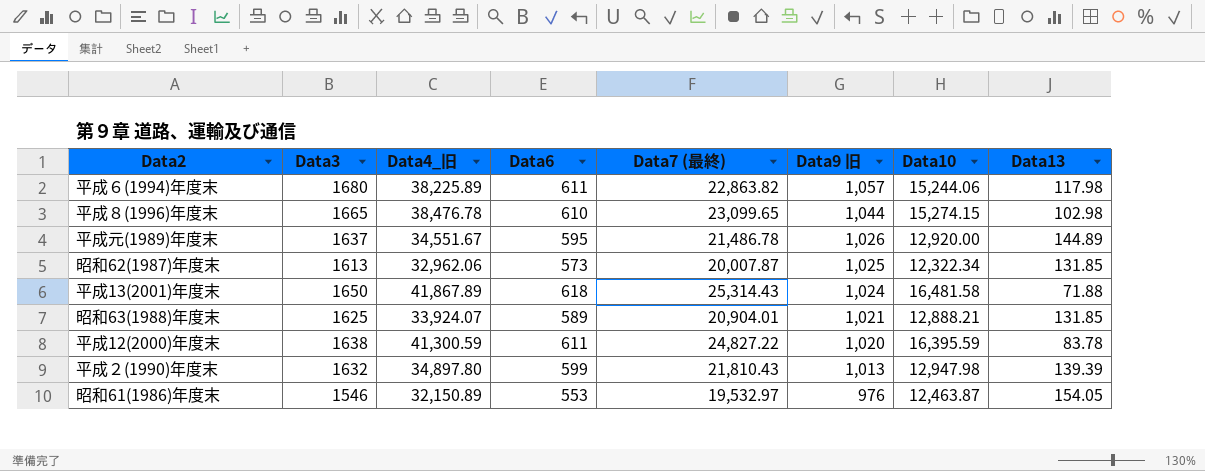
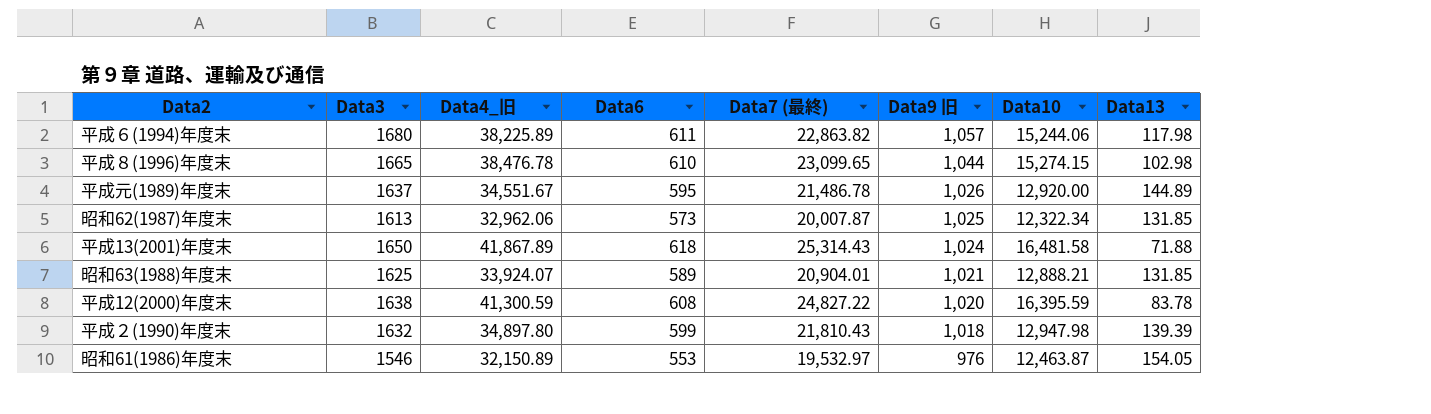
平成12(2000)年度末 | Data6: 611 -> 608
平成２(1990)年度末 | Data9 旧: 1,013 -> 1,018

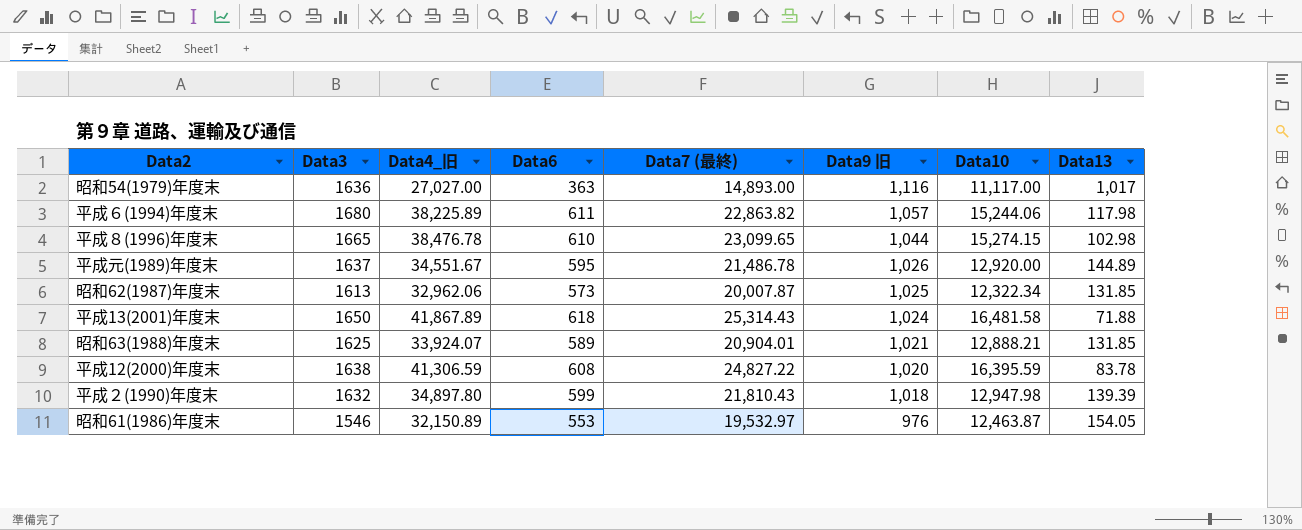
row 昭和54(1979)年度末: none -> 1636 | 27,027.00 | 363 | 14,893.00 | 1,116 | 11,117.00 | 1,017
平成12(2000)年度末 | Data4_旧: 41,300.59 -> 41,306.59

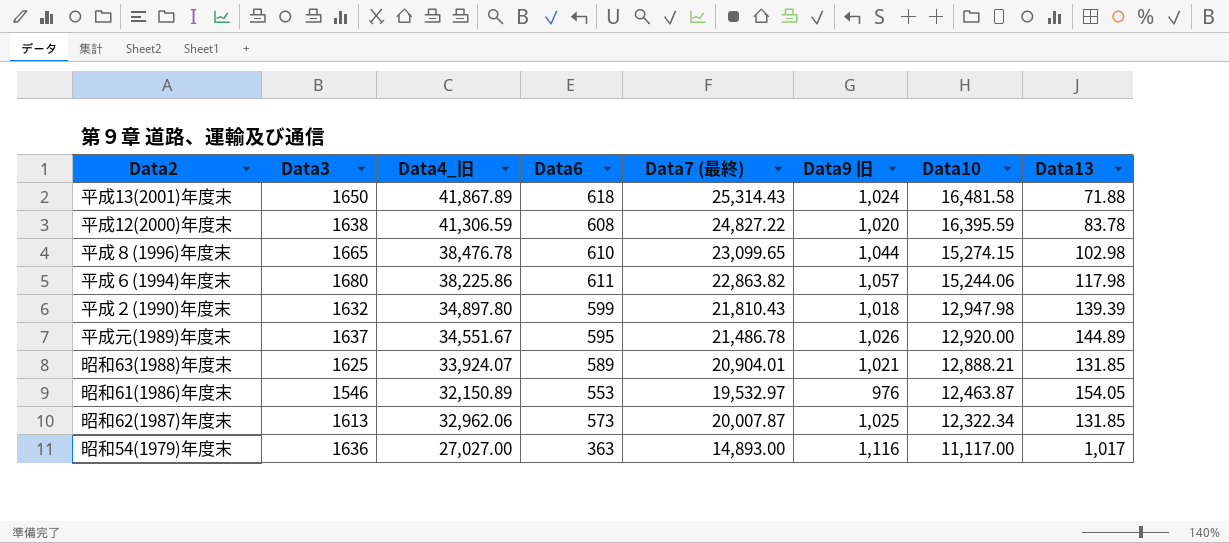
row order: Data9 旧 descending -> Data10 descending
平成６(1994)年度末 | Data4_旧: 38,225.89 -> 38,225.86

